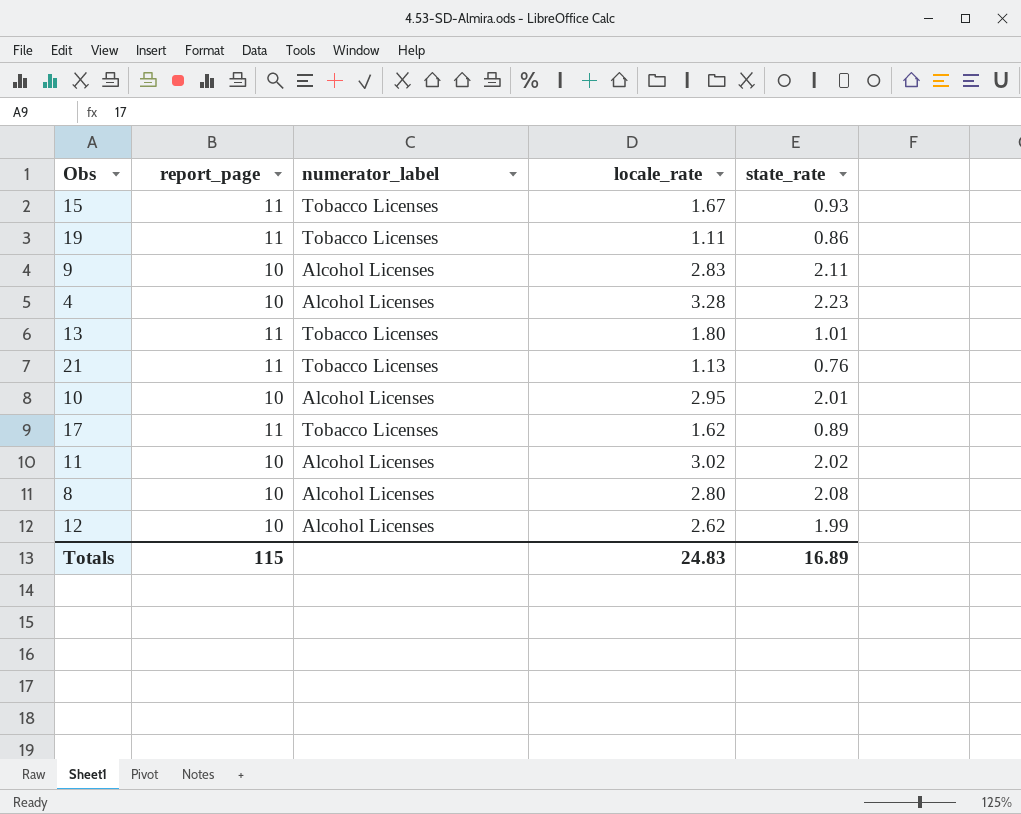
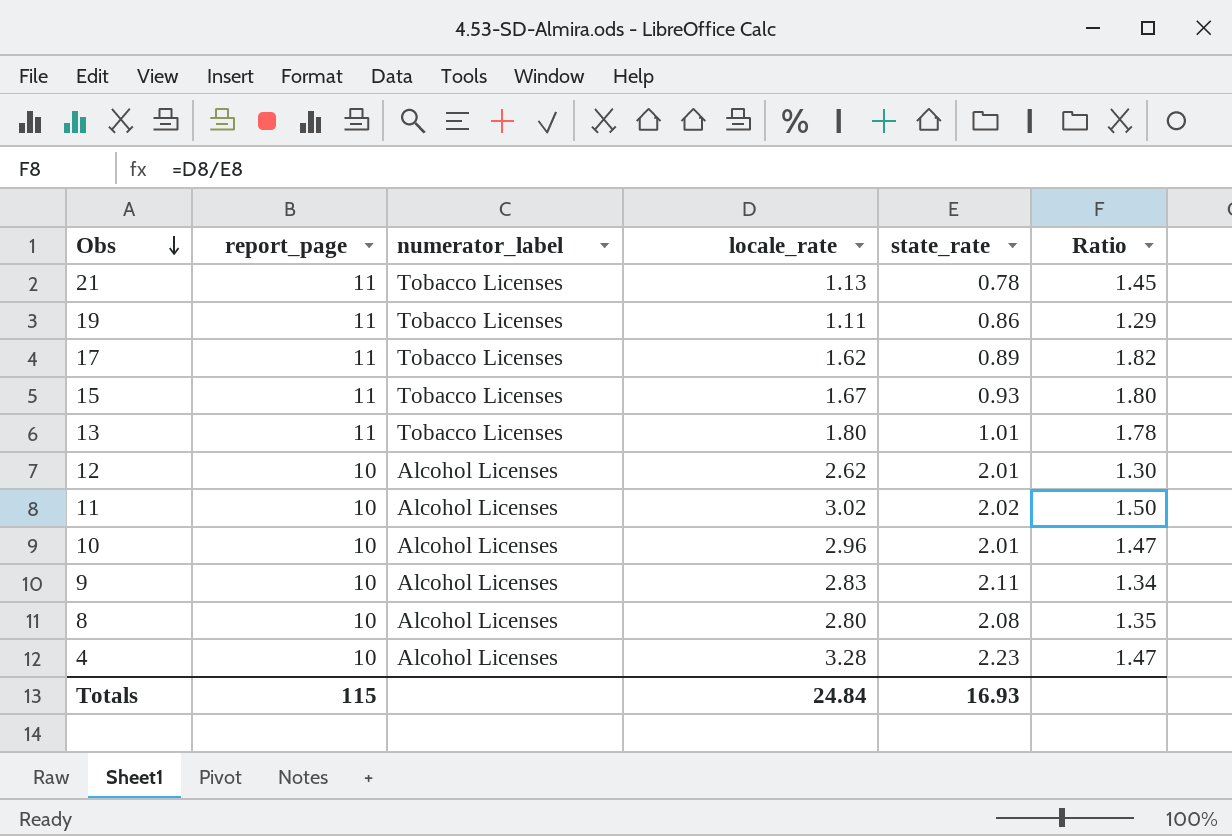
row order: none -> Obs descending
column Ratio | formula: none -> [locale_rate] / [state_rate]
21 | state_rate: 0.76 -> 0.78
12 | state_rate: 1.99 -> 2.01
10 | locale_rate: 2.95 -> 2.96
Totals | locale_rate: 24.83 -> 24.84
Totals | state_rate: 16.89 -> 16.93

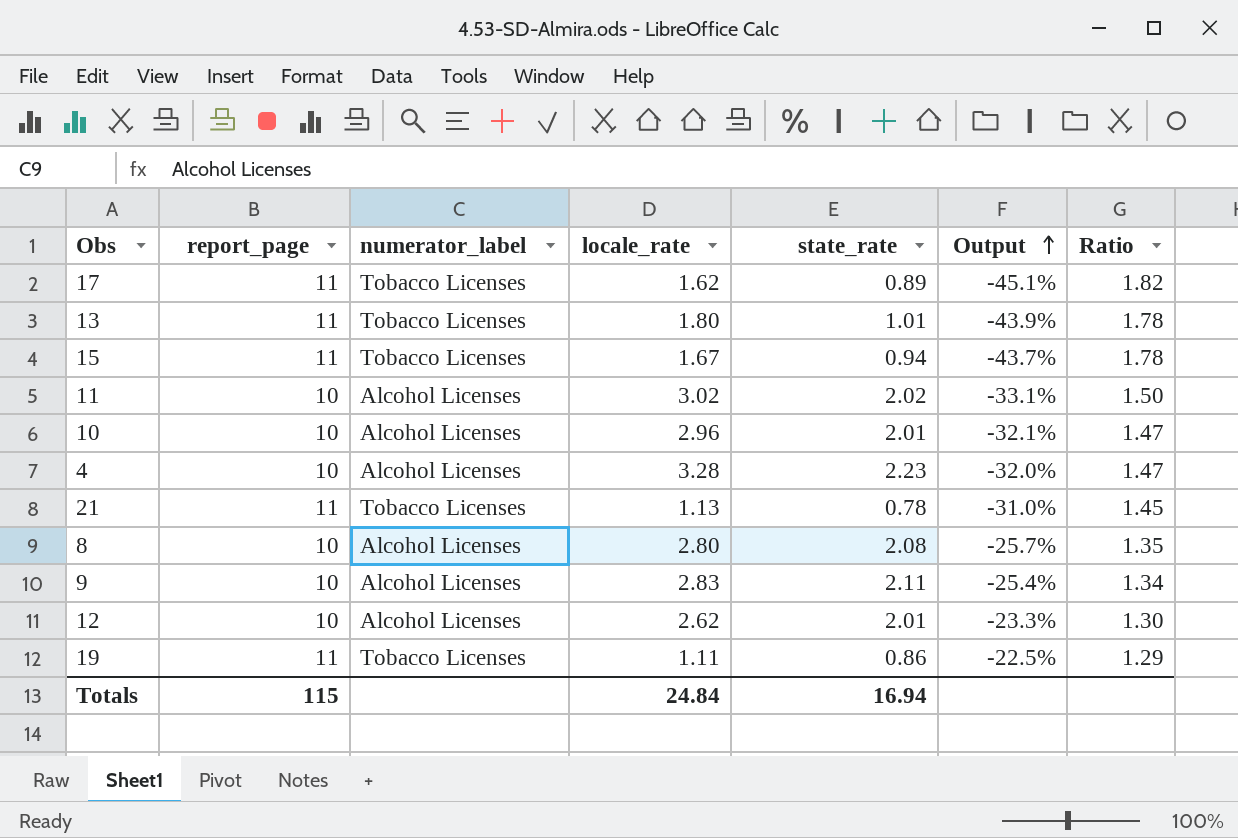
row order: Obs descending -> Output ascending
column Output | formula: none -> ([state_rate] - [locale_rate]) / [locale_rate]
15 | state_rate: 0.93 -> 0.94
15 | Ratio: 1.80 -> 1.78
Totals | state_rate: 16.93 -> 16.94

